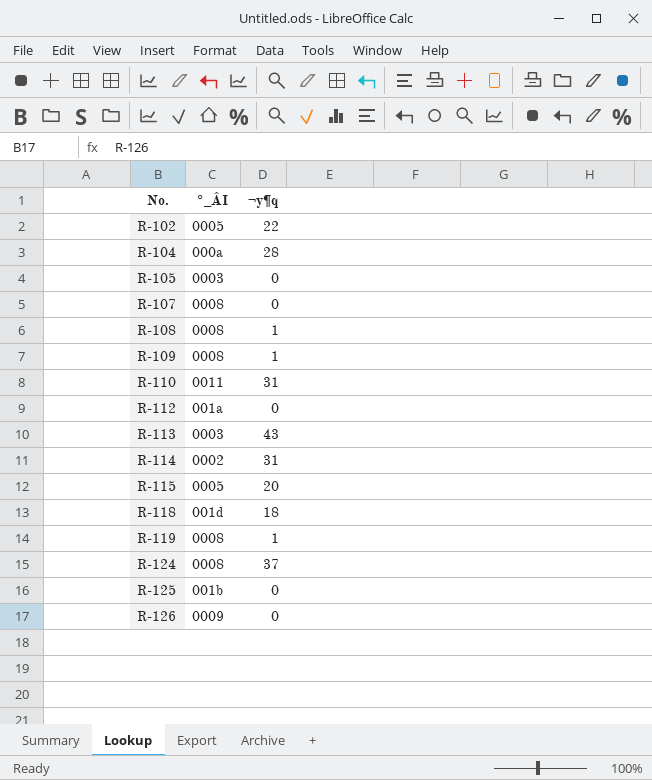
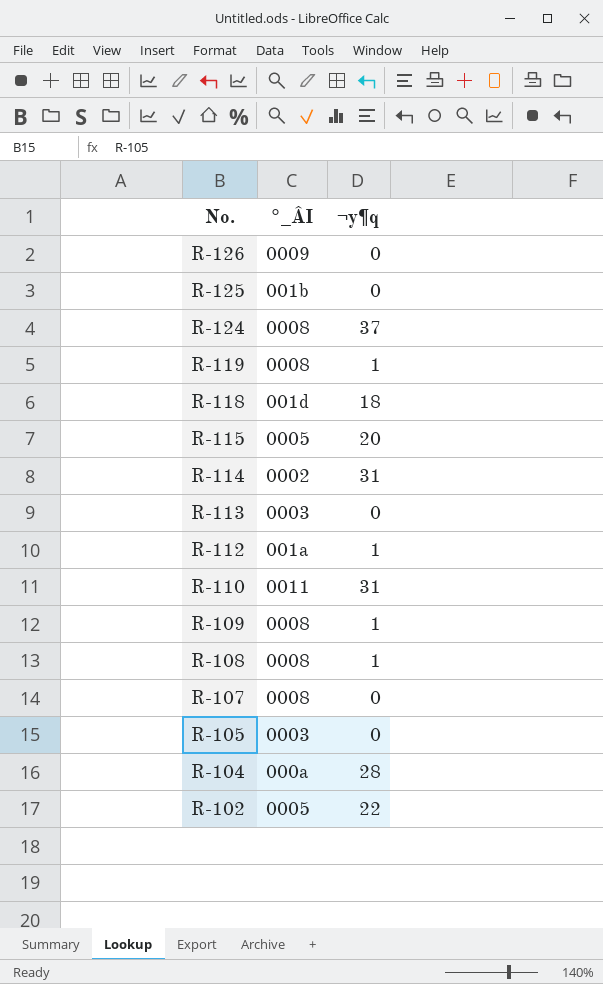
row order: No. ascending -> No. descending
R-113 | ¬y¶q: 43 -> 0
R-112 | ¬y¶q: 0 -> 1

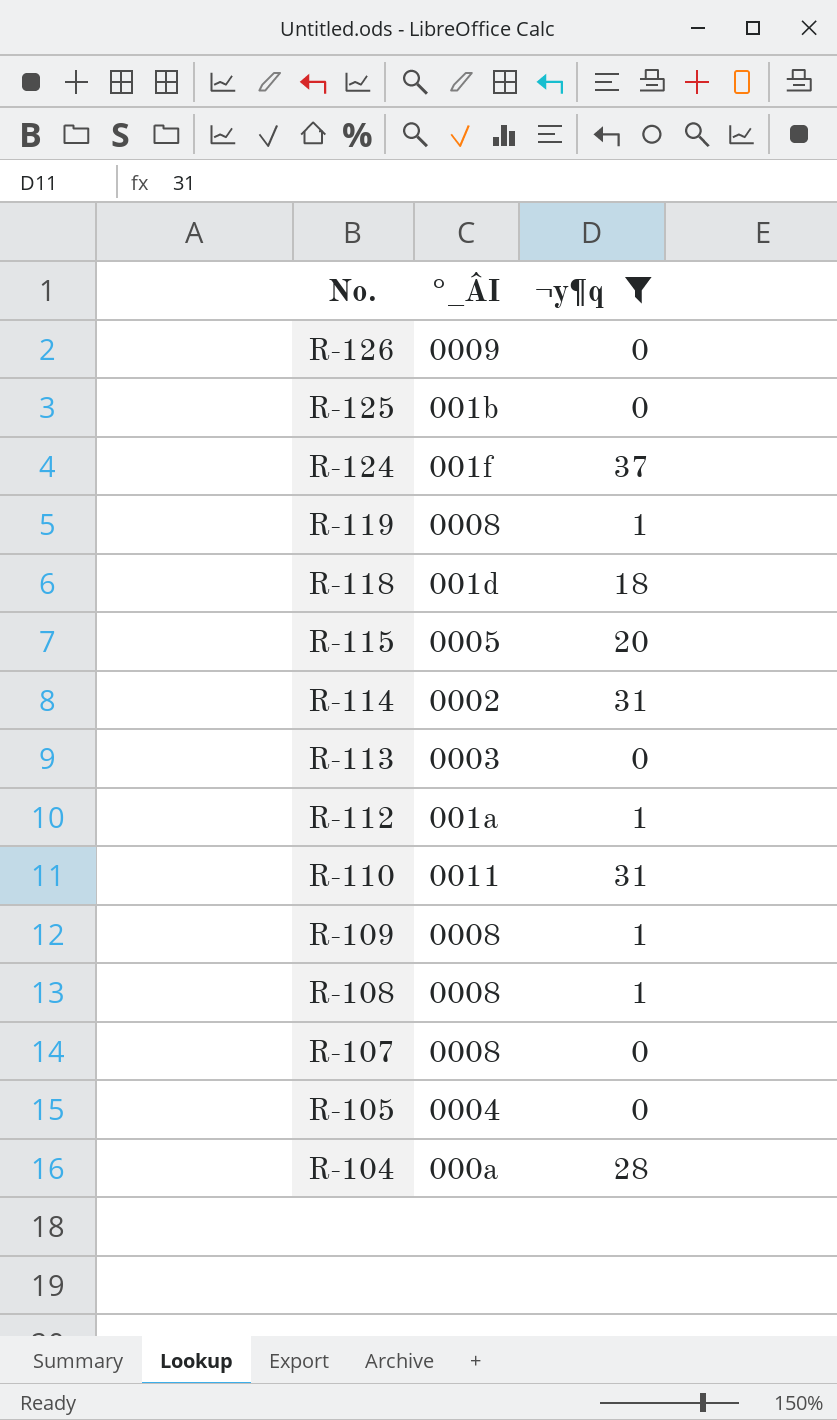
filter: none -> ¬y¶q != 22
R-124 | °_ÂI: 0008 -> 001f
R-105 | °_ÂI: 0003 -> 0004

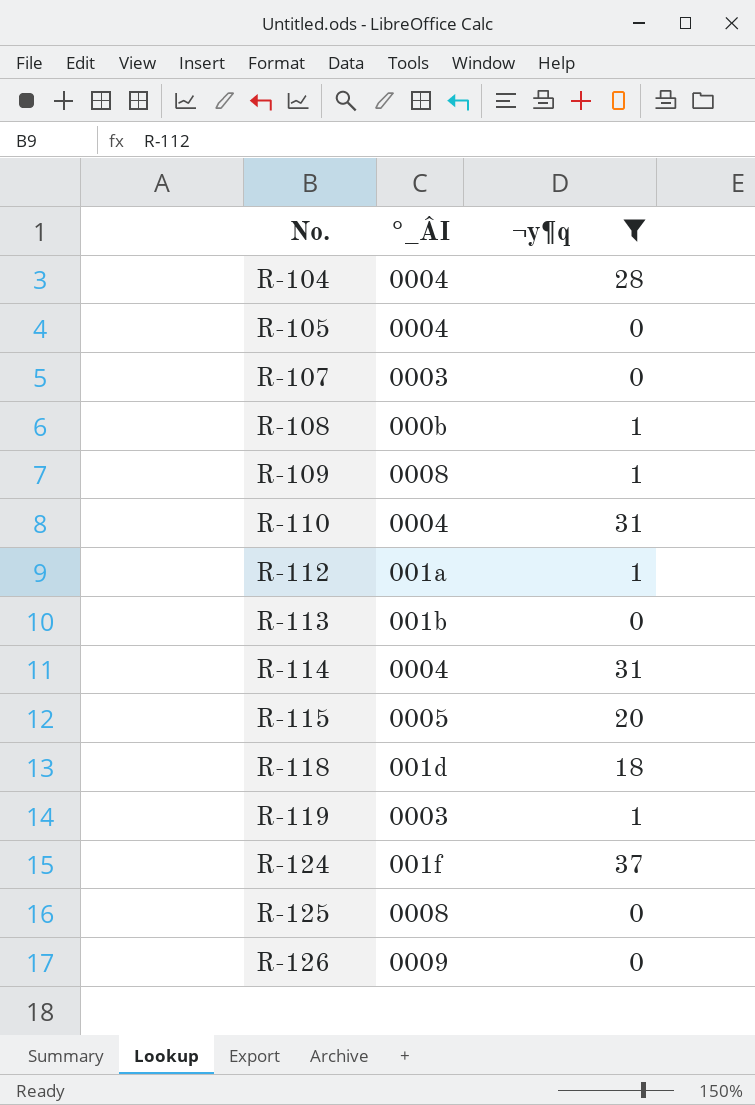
row order: No. descending -> No. ascending
R-104 | °_ÂI: 000a -> 0004
R-107 | °_ÂI: 0008 -> 0003
R-108 | °_ÂI: 0008 -> 000b
R-110 | °_ÂI: 0011 -> 0004
R-113 | °_ÂI: 0003 -> 001b
R-114 | °_ÂI: 0002 -> 0004
R-119 | °_ÂI: 0008 -> 0003
R-125 | °_ÂI: 001b -> 0008

